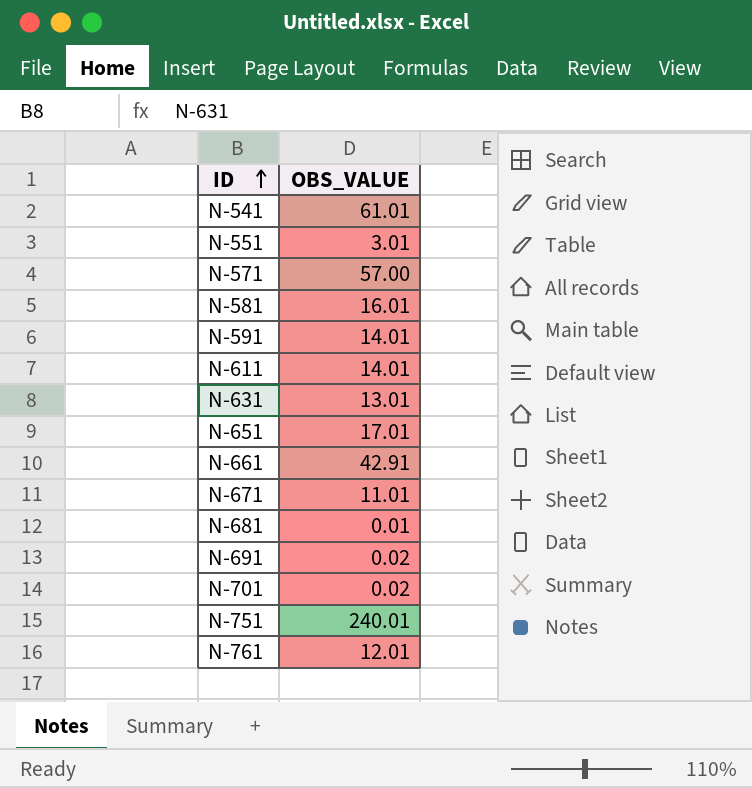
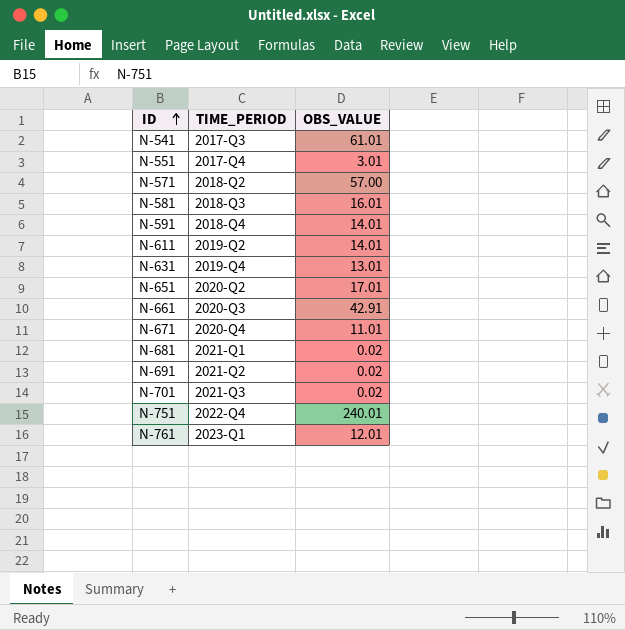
column TIME_PERIOD | position: none -> 2
N-681 | OBS_VALUE: 0.01 -> 0.02

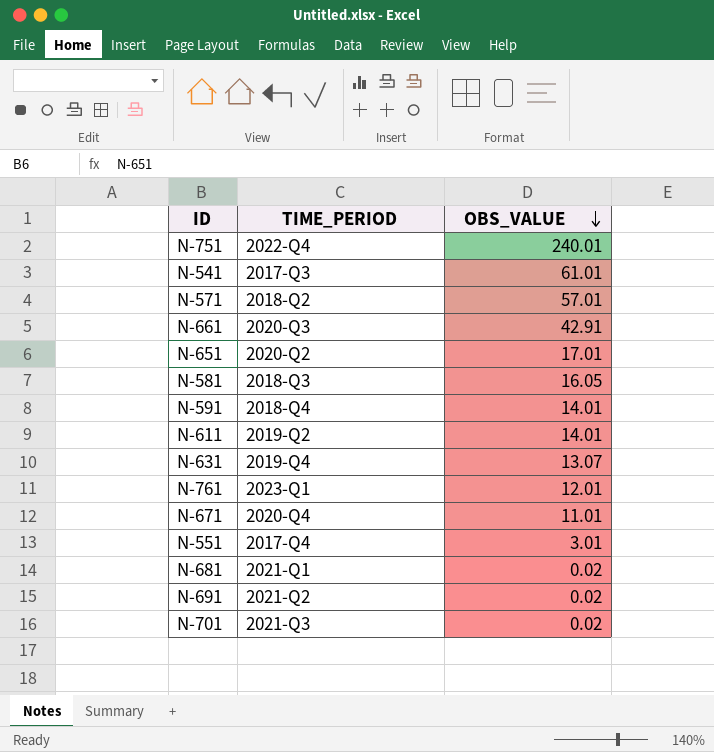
row order: ID ascending -> OBS_VALUE descending
N-571 | OBS_VALUE: 57.00 -> 57.01
N-581 | OBS_VALUE: 16.01 -> 16.05
N-631 | OBS_VALUE: 13.01 -> 13.07

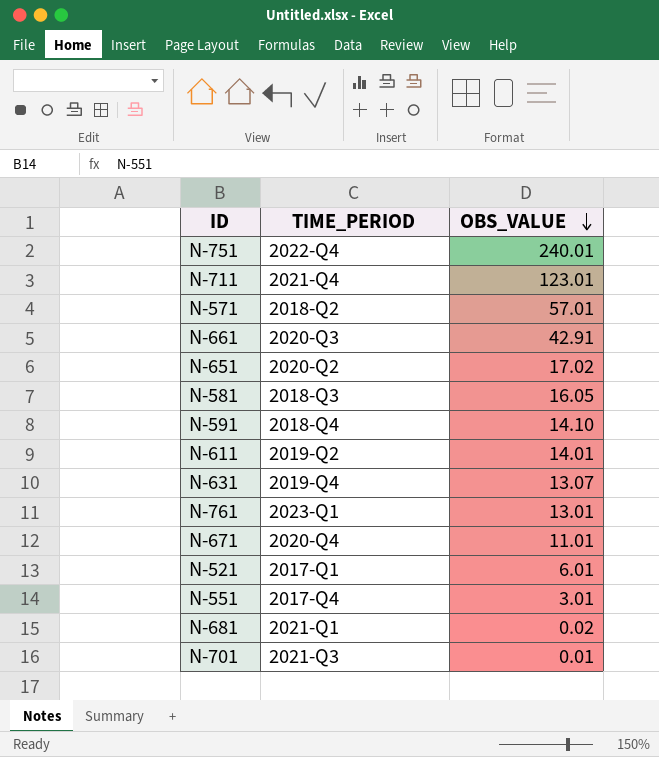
row N-541: 2017-Q3 | 61.01 -> none
row N-691: 2021-Q2 | 0.02 -> none
row N-711: none -> 2021-Q4 | 123.01
N-651 | OBS_VALUE: 17.01 -> 17.02
N-591 | OBS_VALUE: 14.01 -> 14.10
N-761 | OBS_VALUE: 12.01 -> 13.01
row N-521: none -> 2017-Q1 | 6.01
N-701 | OBS_VALUE: 0.02 -> 0.01

